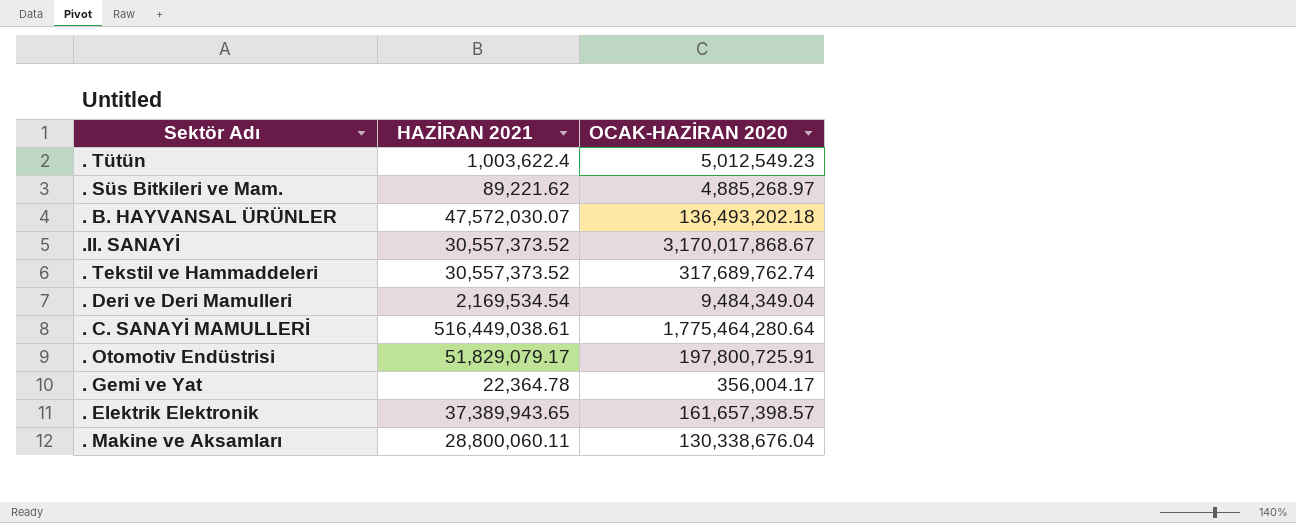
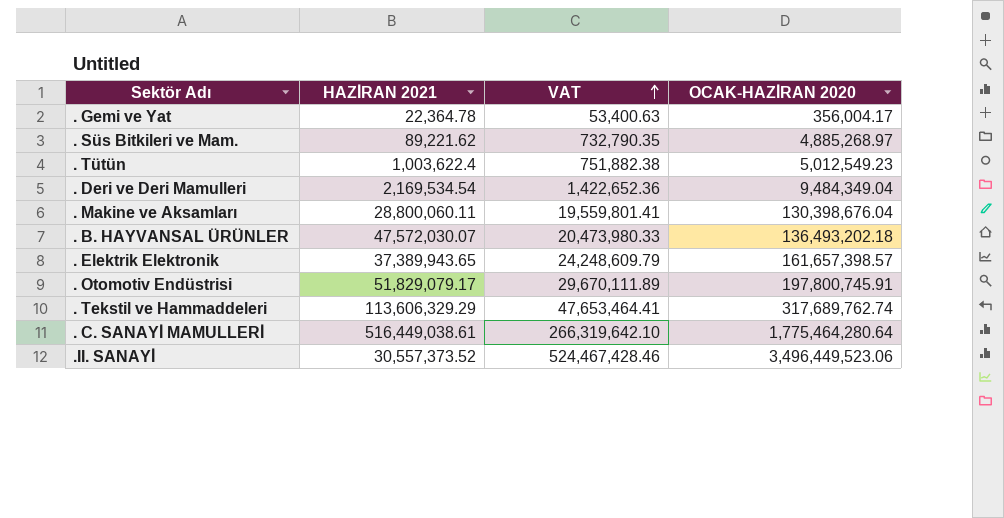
row order: none -> VAT ascending
column VAT | formula: none -> [OCAK-HAZİRAN 2020] * 0.15
. Makine ve Aksamları | OCAK-HAZİRAN 2020: 130,338,676.04 -> 130,398,676.04
. Otomotiv Endüstrisi | OCAK-HAZİRAN 2020: 197,800,725.91 -> 197,800,745.91
. Tekstil ve Hammaddeleri | HAZİRAN 2021: 30,557,373.52 -> 113,606,329.29
.II. SANAYİ | OCAK-HAZİRAN 2020: 3,170,017,868.67 -> 3,496,449,523.06

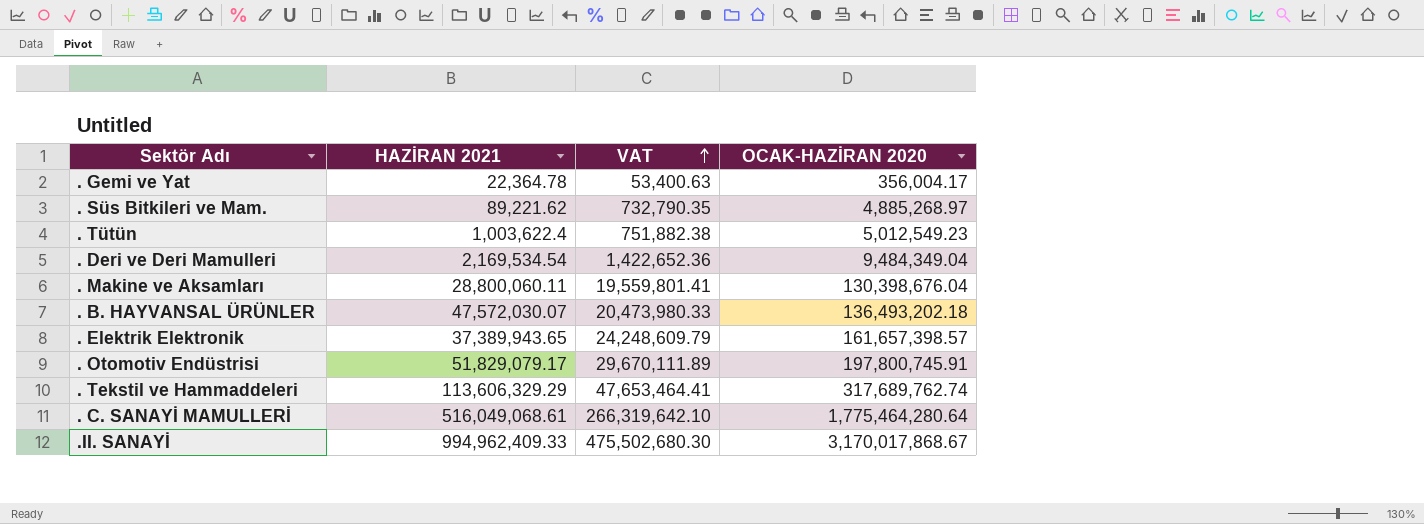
. C. SANAYİ MAMULLERİ | HAZİRAN 2021: 516,449,038.61 -> 516,049,068.61
.II. SANAYİ | HAZİRAN 2021: 30,557,373.52 -> 994,962,409.33
.II. SANAYİ | VAT: 524,467,428.46 -> 475,502,680.30
.II. SANAYİ | OCAK-HAZİRAN 2020: 3,496,449,523.06 -> 3,170,017,868.67

